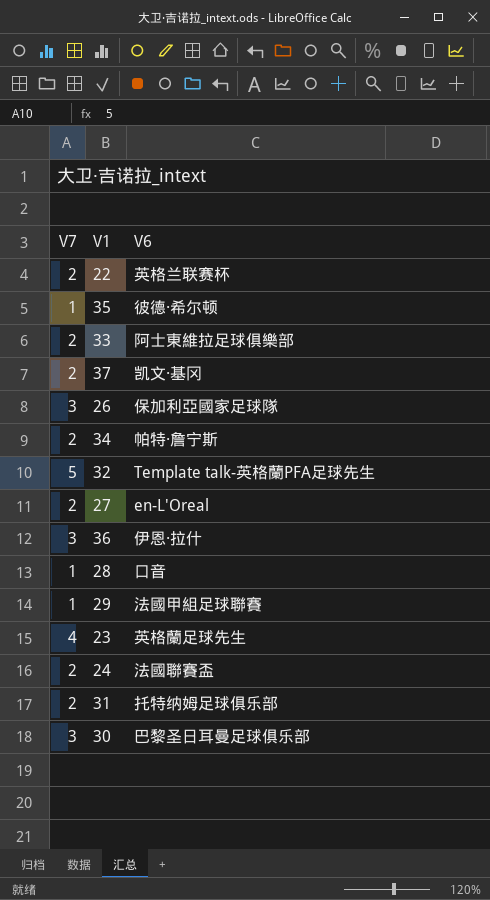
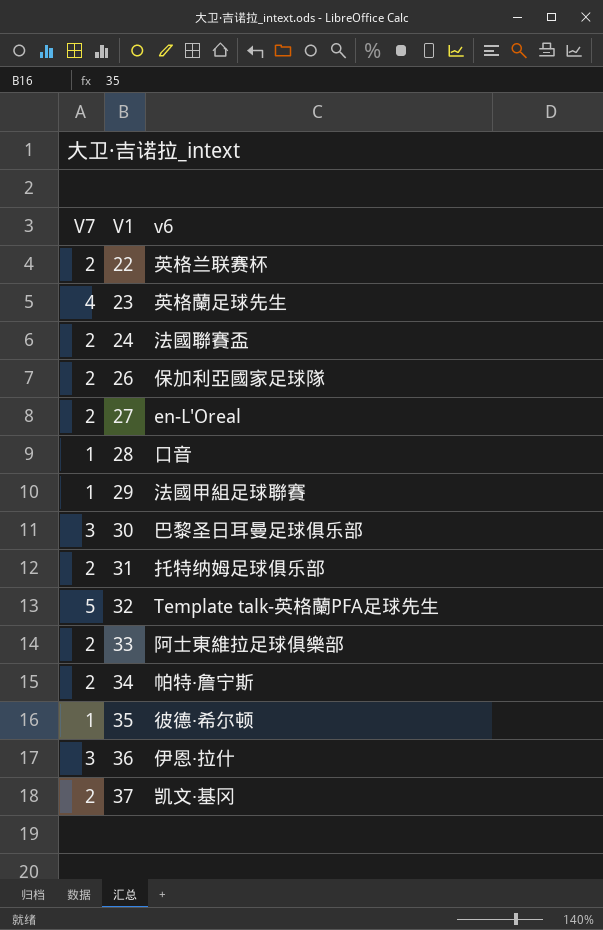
row order: none -> V1 ascending
column name: V6 -> v6
26 | V7: 3 -> 2

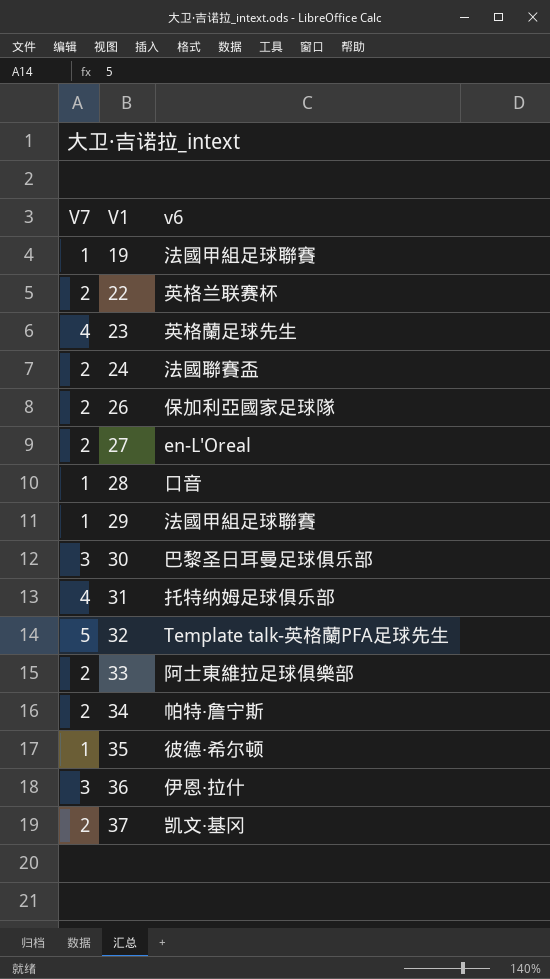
row 19: none -> 1 | 法國甲組足球聯賽
31 | V7: 2 -> 4

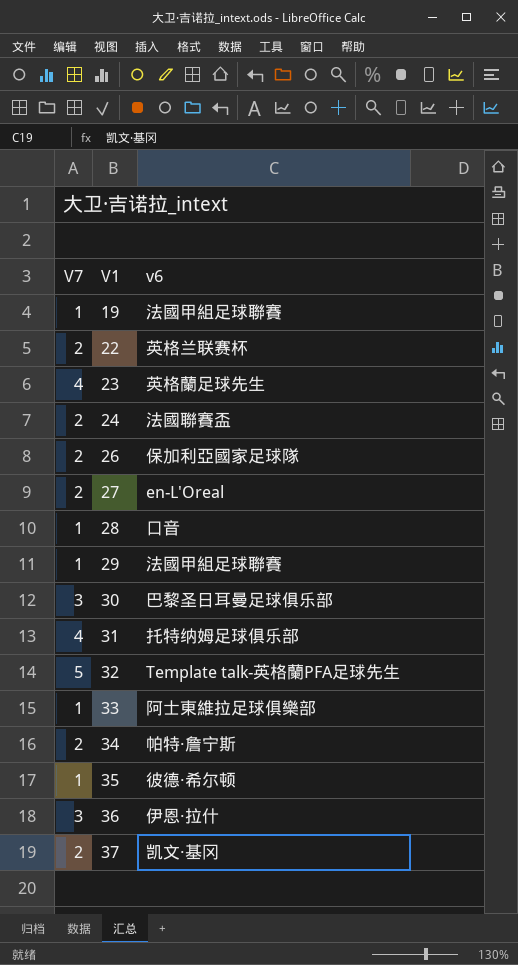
33 | V7: 2 -> 1

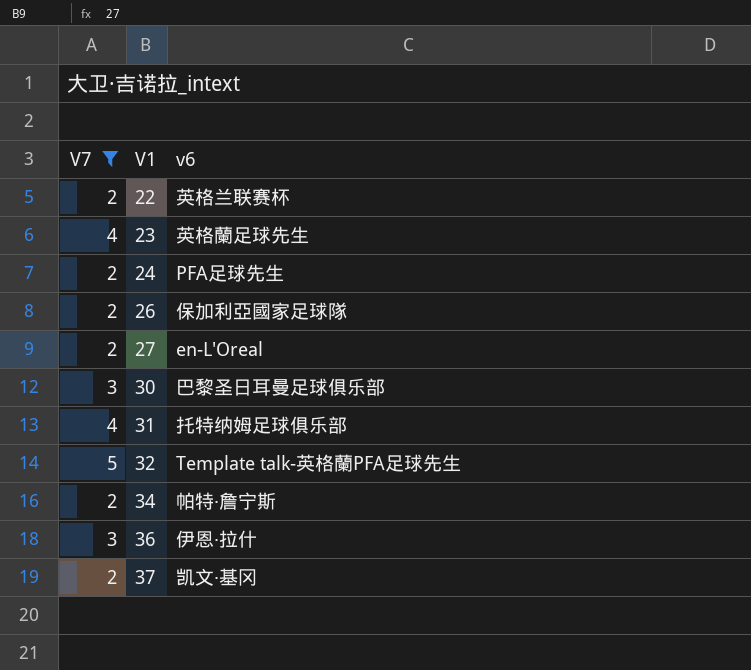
filter: none -> V7 != 1
24 | v6: 法國聯賽盃 -> PFA足球先生

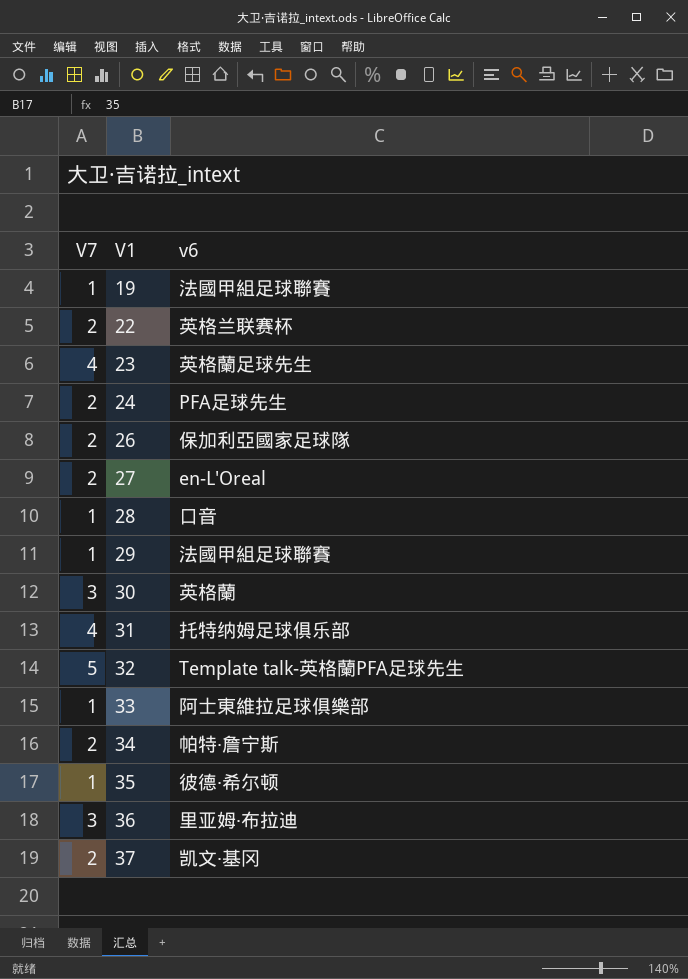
filter: V7 != 1 -> none
30 | v6: 巴黎圣日耳曼足球俱乐部 -> 英格蘭
36 | v6: 伊恩·拉什 -> 里亚姆·布拉迪

